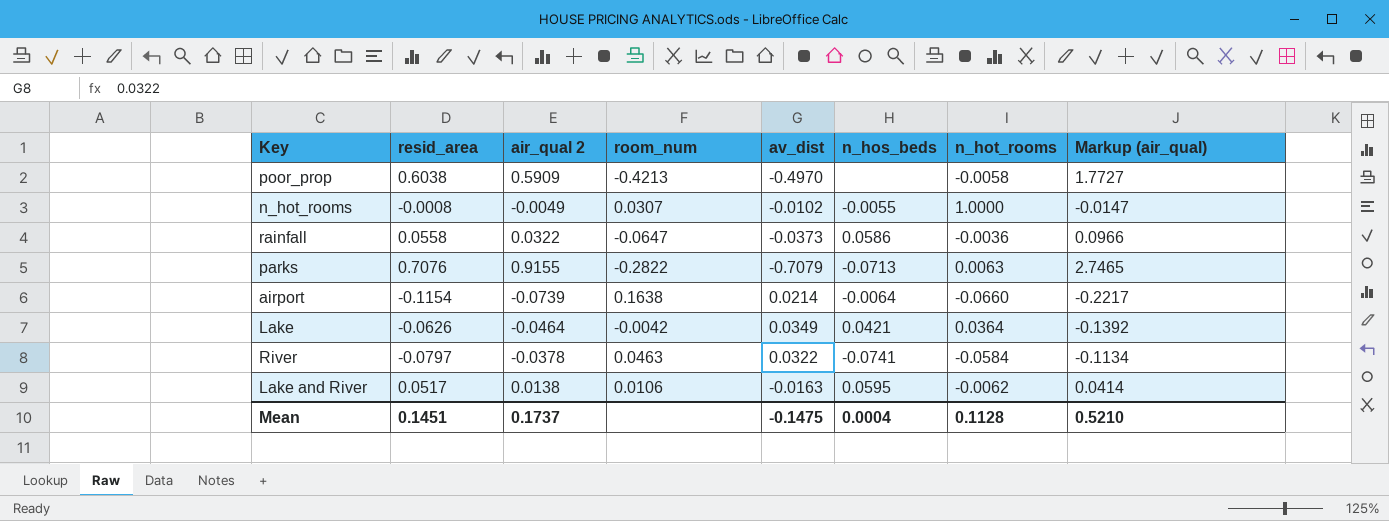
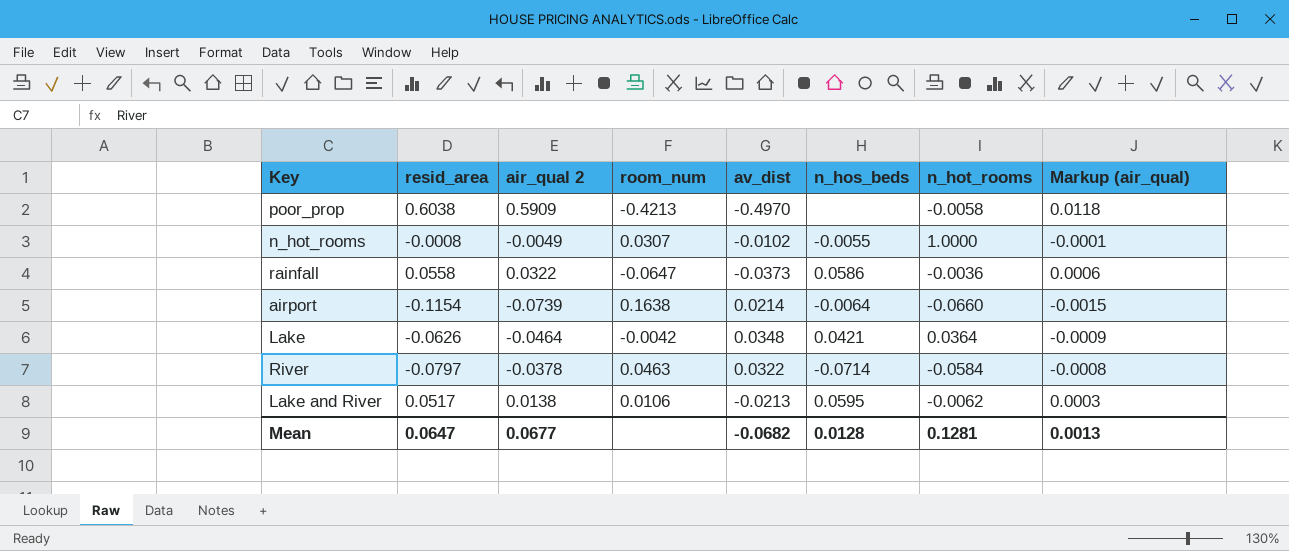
column Markup (air_qual) | formula: [air_qual 2] * 3 -> [air_qual 2] * 0.02
row parks: 0.7076 | 0.9155 | -0.2822 | -0.7079 | -0.0713 | 0.0063 | 2.7465 -> none
Lake | av_dist: 0.0349 -> 0.0348
River | n_hos_beds: -0.0741 -> -0.0714
Lake and River | av_dist: -0.0163 -> -0.0213
Mean | resid_area: 0.1451 -> 0.0647
Mean | air_qual 2: 0.1737 -> 0.0677
Mean | av_dist: -0.1475 -> -0.0682
Mean | n_hos_beds: 0.0004 -> 0.0128
Mean | n_hot_rooms: 0.1128 -> 0.1281
Mean | Markup (air_qual): 0.5210 -> 0.0013

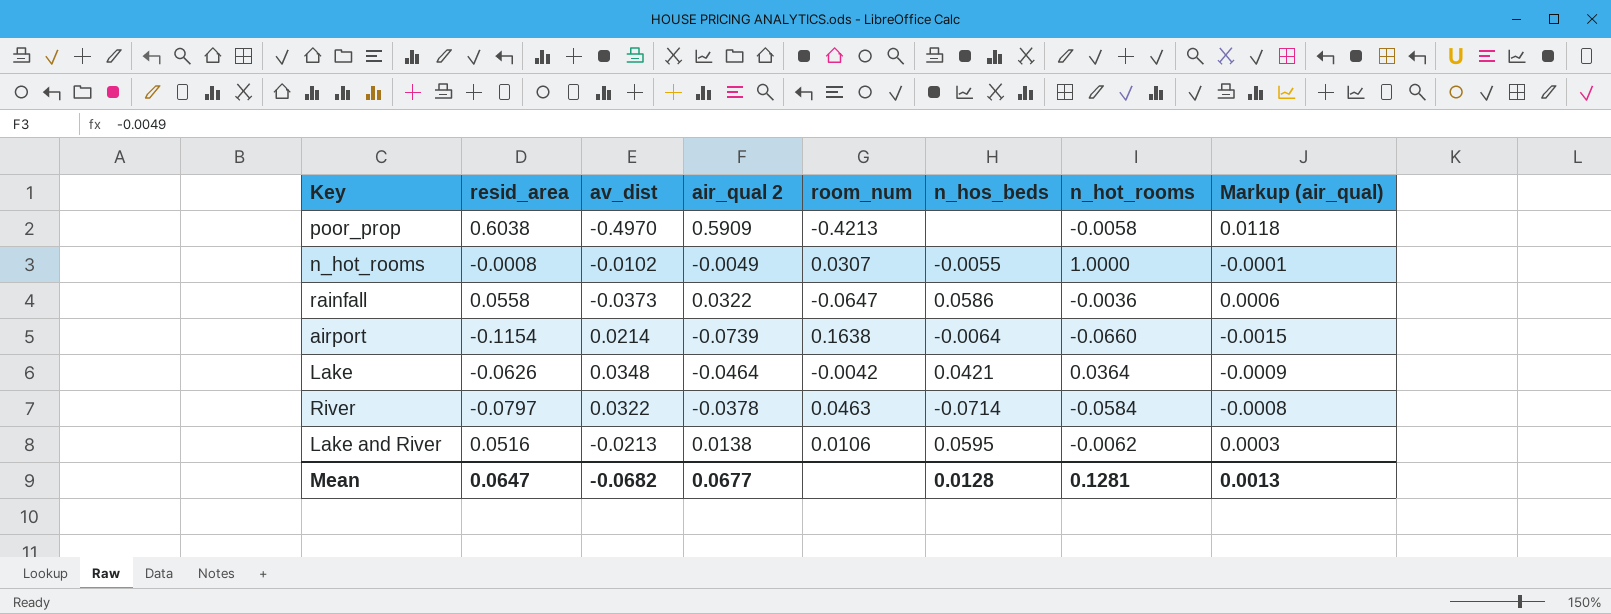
column av_dist | position: 5 -> 3
Lake and River | resid_area: 0.0517 -> 0.0516

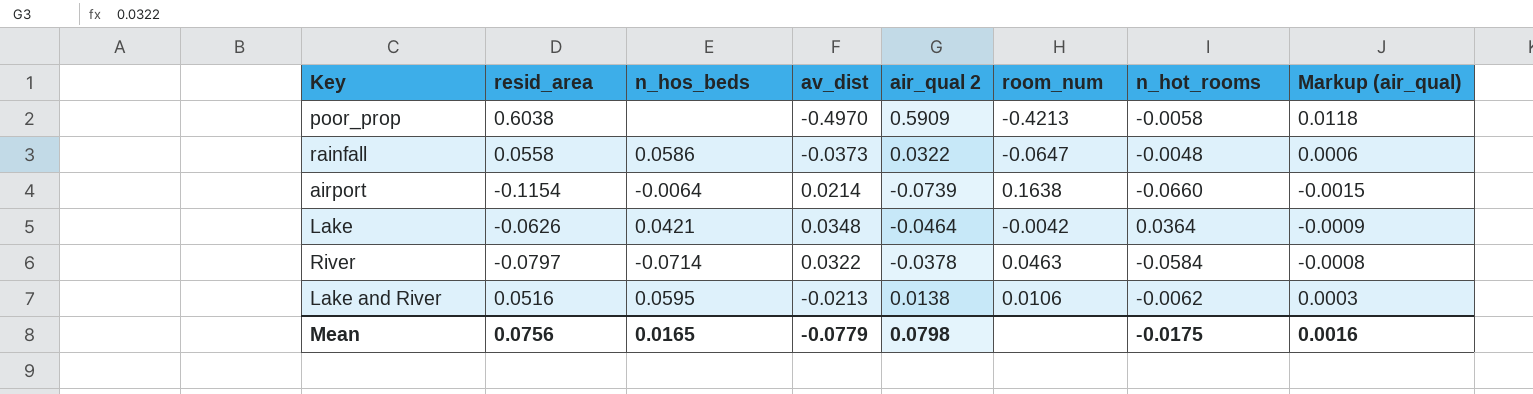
column n_hos_beds | position: 6 -> 3
row n_hot_rooms: -0.0008 | -0.0102 | -0.0049 | 0.0307 | -0.0055 | 1.0000 | -0.0001 -> none
rainfall | n_hot_rooms: -0.0036 -> -0.0048
Mean | resid_area: 0.0647 -> 0.0756
Mean | n_hos_beds: 0.0128 -> 0.0165
Mean | av_dist: -0.0682 -> -0.0779
Mean | air_qual 2: 0.0677 -> 0.0798
Mean | n_hot_rooms: 0.1281 -> -0.0175
Mean | Markup (air_qual): 0.0013 -> 0.0016

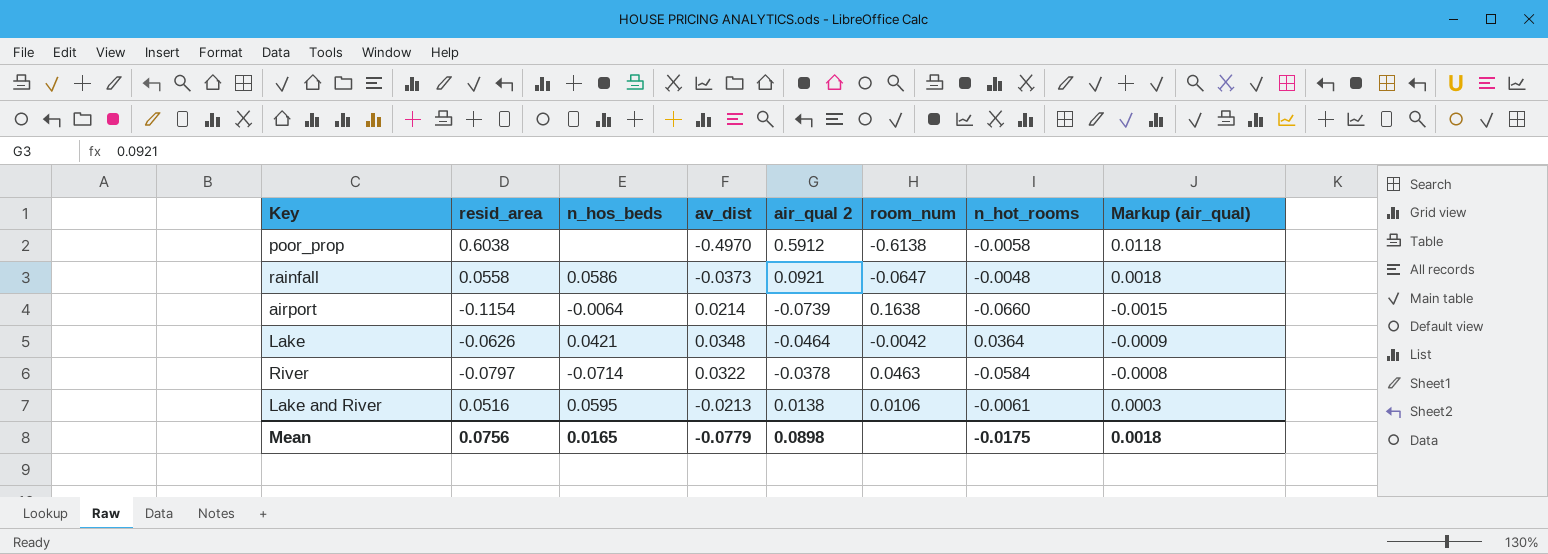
poor_prop | air_qual 2: 0.5909 -> 0.5912
poor_prop | room_num: -0.4213 -> -0.6138
rainfall | air_qual 2: 0.0322 -> 0.0921
rainfall | Markup (air_qual): 0.0006 -> 0.0018
Lake and River | n_hot_rooms: -0.0062 -> -0.0061
Mean | air_qual 2: 0.0798 -> 0.0898
Mean | Markup (air_qual): 0.0016 -> 0.0018

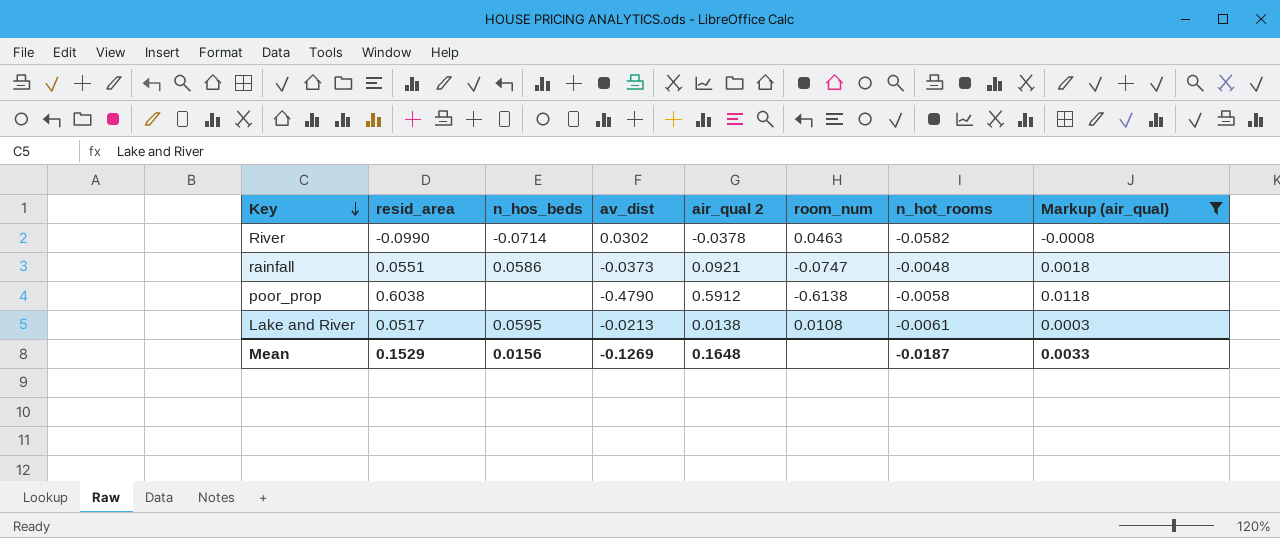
filter: none -> Markup (air_qual) >= -0.0008
row order: none -> Key descending
River | resid_area: -0.0797 -> -0.0990
River | av_dist: 0.0322 -> 0.0302
River | n_hot_rooms: -0.0584 -> -0.0582
rainfall | resid_area: 0.0558 -> 0.0551
rainfall | room_num: -0.0647 -> -0.0747
poor_prop | av_dist: -0.4970 -> -0.4790
Lake and River | resid_area: 0.0516 -> 0.0517
Lake and River | room_num: 0.0106 -> 0.0108
Mean | resid_area: 0.0756 -> 0.1529
Mean | n_hos_beds: 0.0165 -> 0.0156
Mean | av_dist: -0.0779 -> -0.1269
Mean | air_qual 2: 0.0898 -> 0.1648
Mean | n_hot_rooms: -0.0175 -> -0.0187
Mean | Markup (air_qual): 0.0018 -> 0.0033

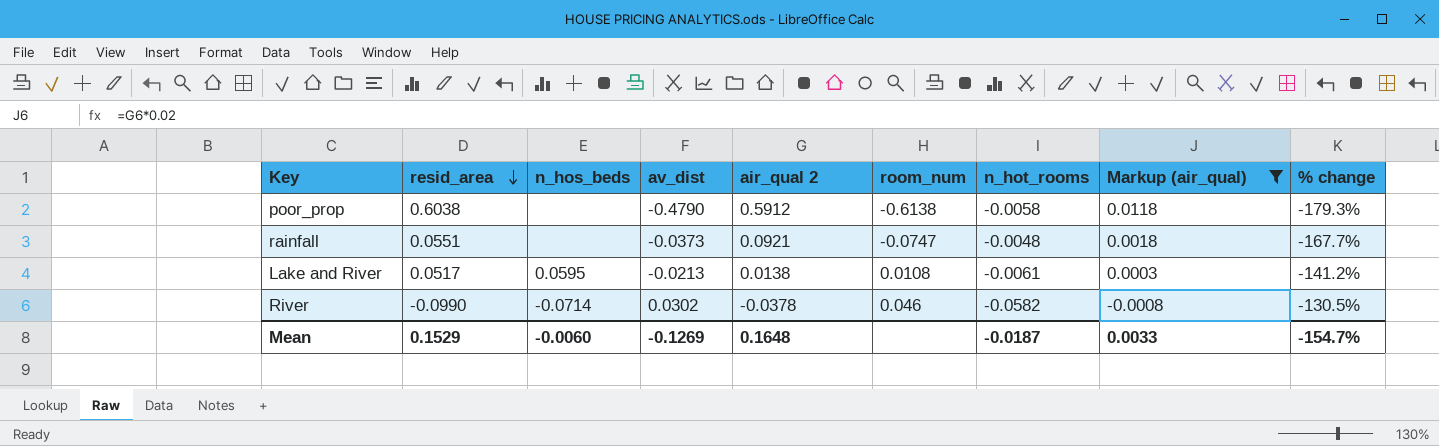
row order: Key descending -> resid_area descending
column % change | formula: none -> ([av_dist] - [resid_area]) / [resid_area]
rainfall | n_hos_beds: 0.0586 -> none
River | room_num: 0.0463 -> 0.046
Mean | n_hos_beds: 0.0156 -> -0.0060

